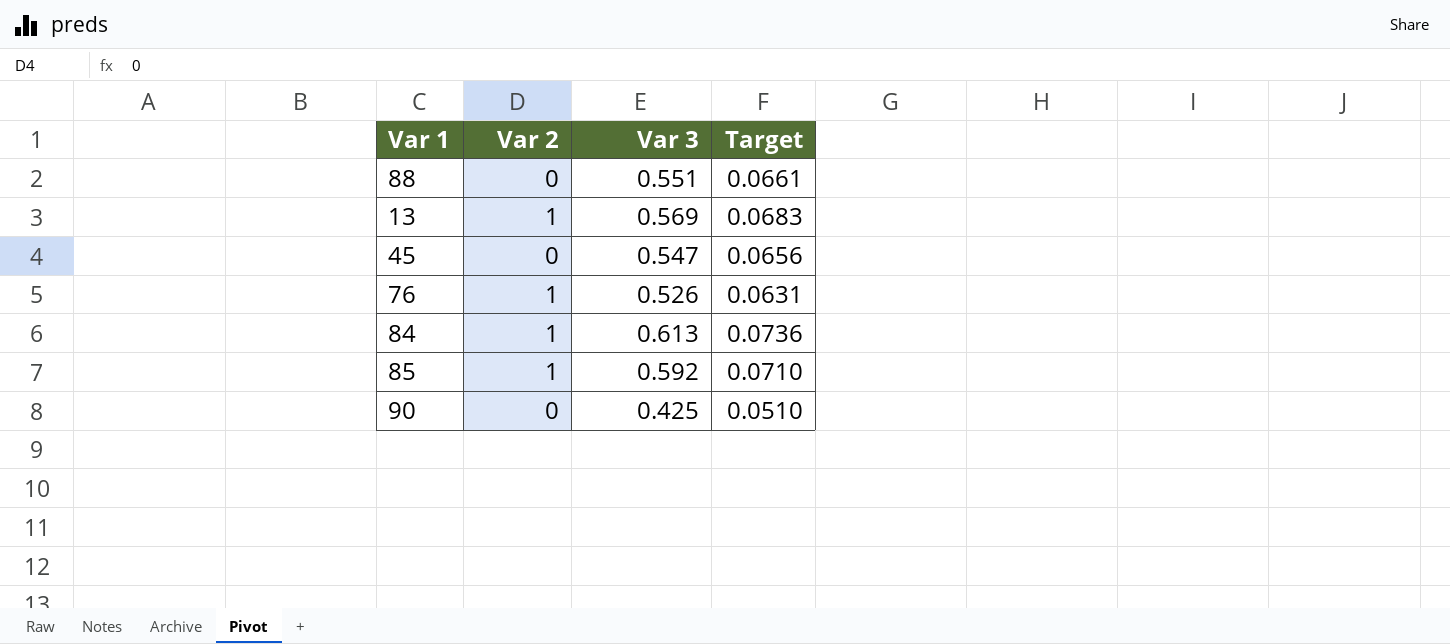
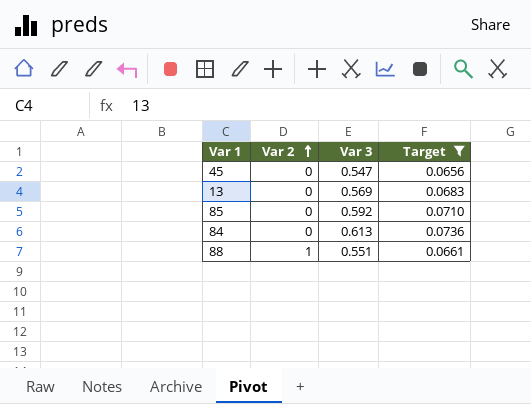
filter: none -> Target >= 0.0656
row order: none -> Var 2 ascending
13 | Var 2: 1 -> 0
85 | Var 2: 1 -> 0
84 | Var 2: 1 -> 0
88 | Var 2: 0 -> 1

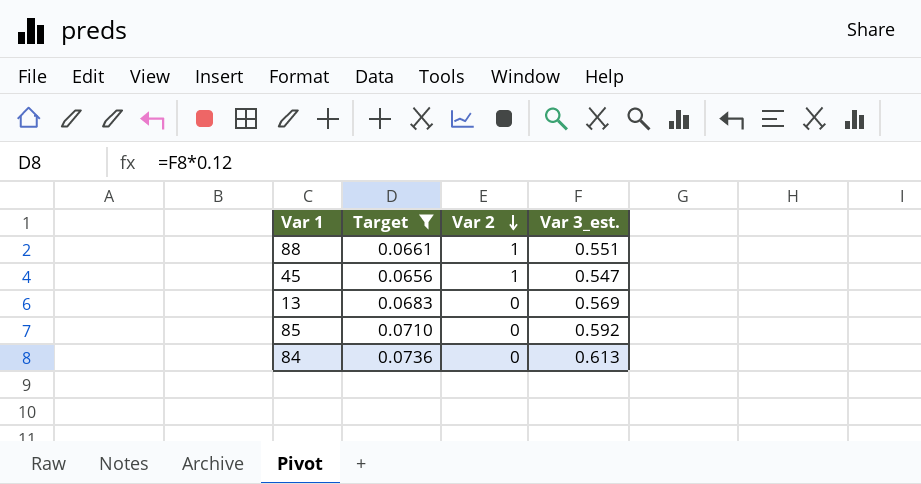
row order: Var 2 ascending -> Var 2 descending
column Target | position: 4 -> 2
column name: Var 3 -> Var 3_est.
45 | Var 2: 0 -> 1

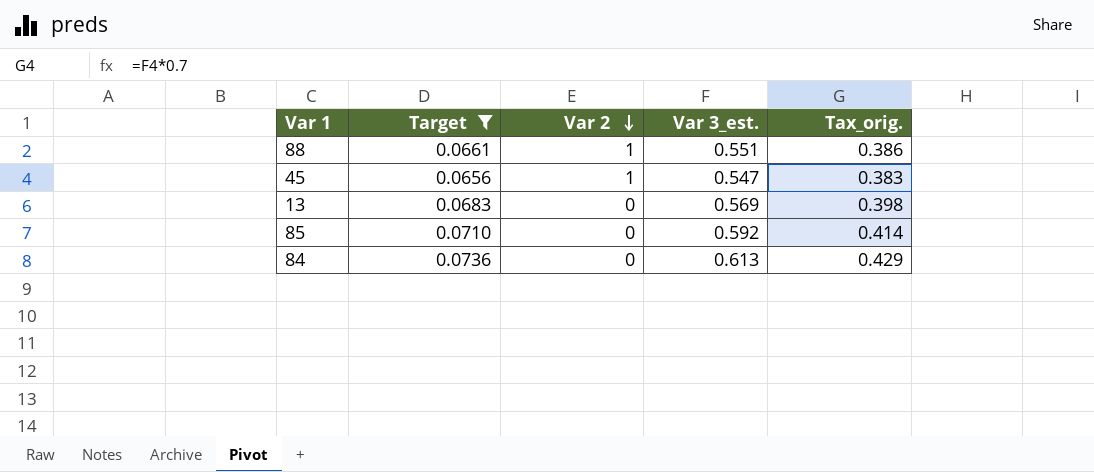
column Tax_orig. | formula: none -> [Var 3_est.] * 0.7

